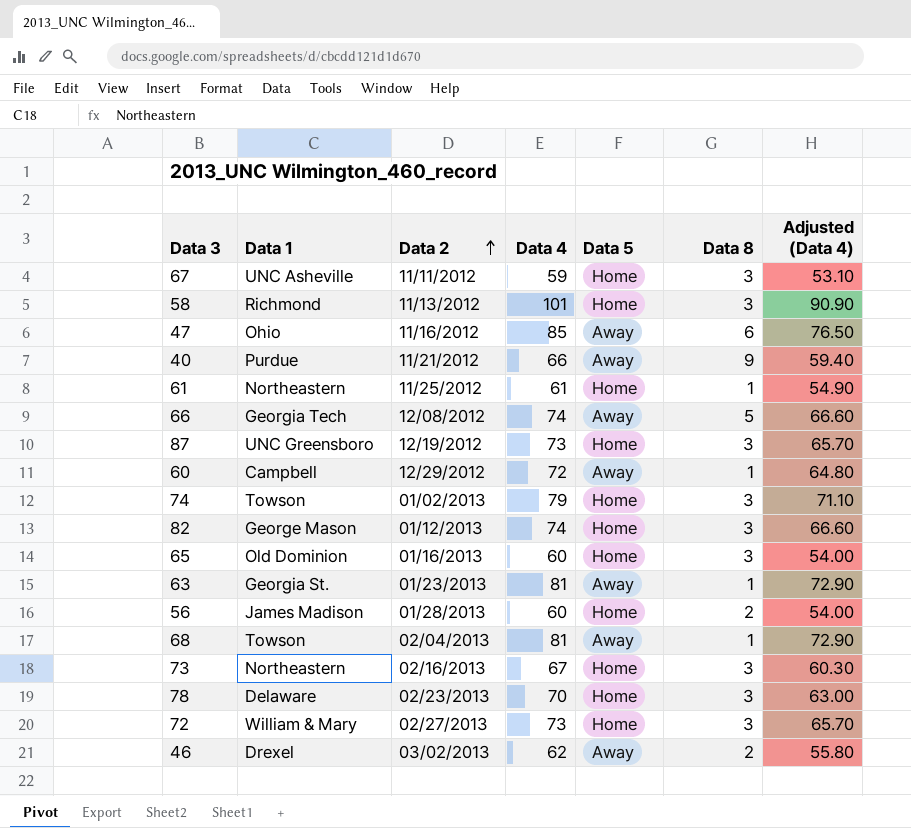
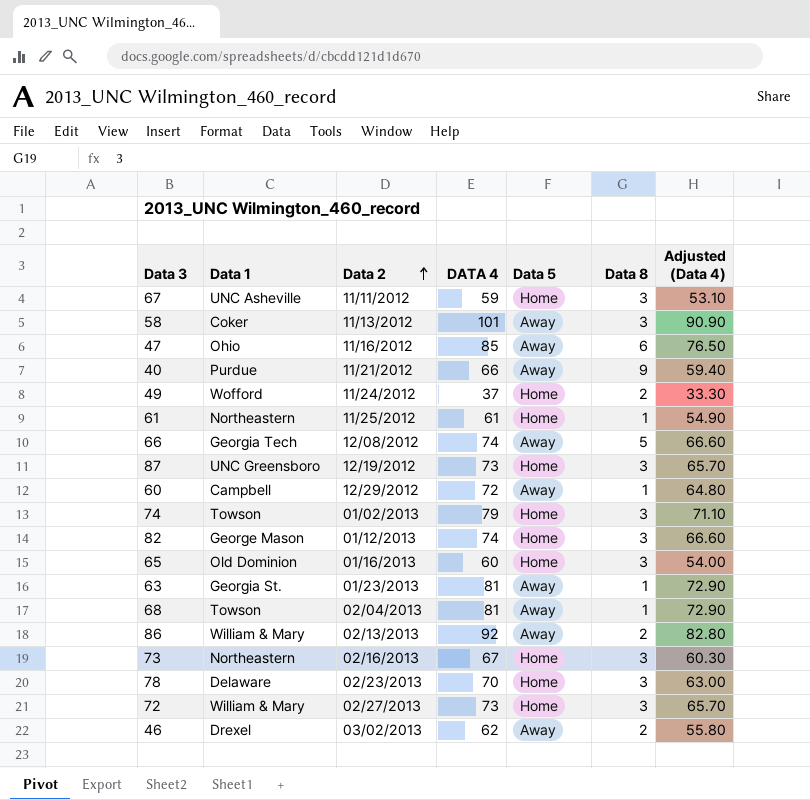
column name: Data 4 -> DATA 4
row 56: James Madison | 01/28/2013 | 60 | Home | 2 | 54.00 -> none
58 | Data 1: Richmond -> Coker
58 | Data 5: Home -> Away
row 49: none -> Wofford | 11/24/2012 | 37 | Home | 2 | 33.30
row 86: none -> William & Mary | 02/13/2013 | 92 | Away | 2 | 82.80

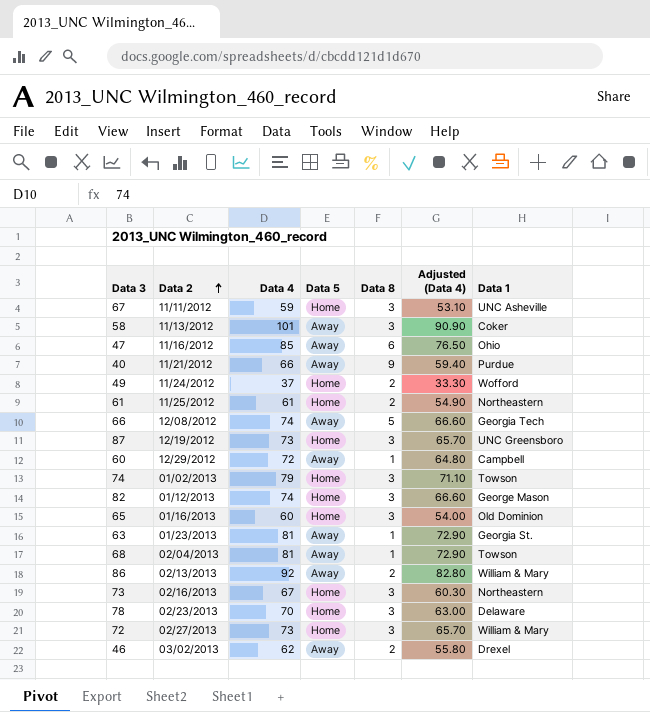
column name: DATA 4 -> Data 4
column Data 1 | position: 2 -> 7
61 | Data 8: 1 -> 2

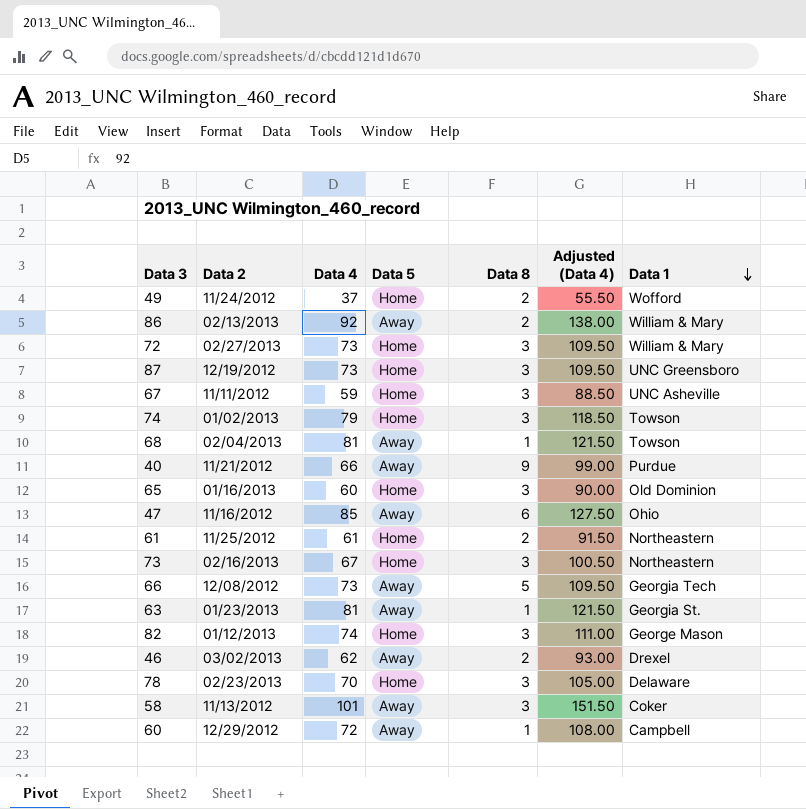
row order: Data 2 ascending -> Data 1 descending
column Adjusted (Data 4) | formula: [Data 4] * 0.9 -> [Data 4] * 1.5
66 | Data 4: 74 -> 73

